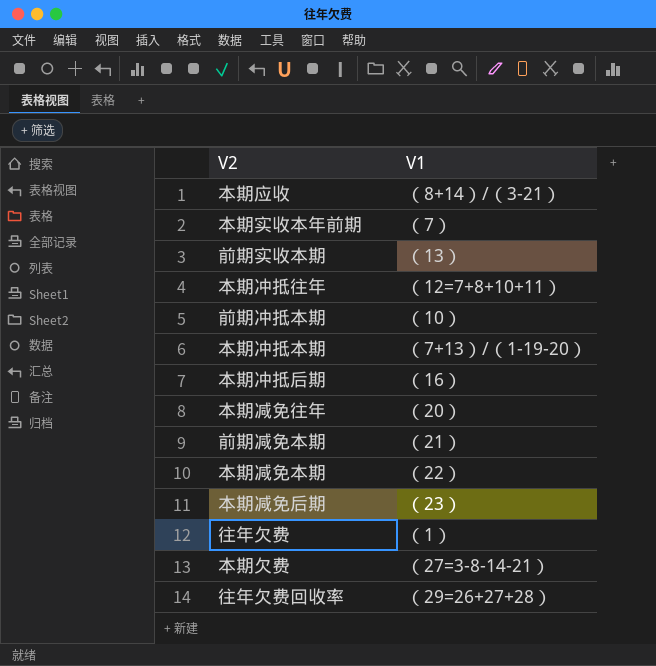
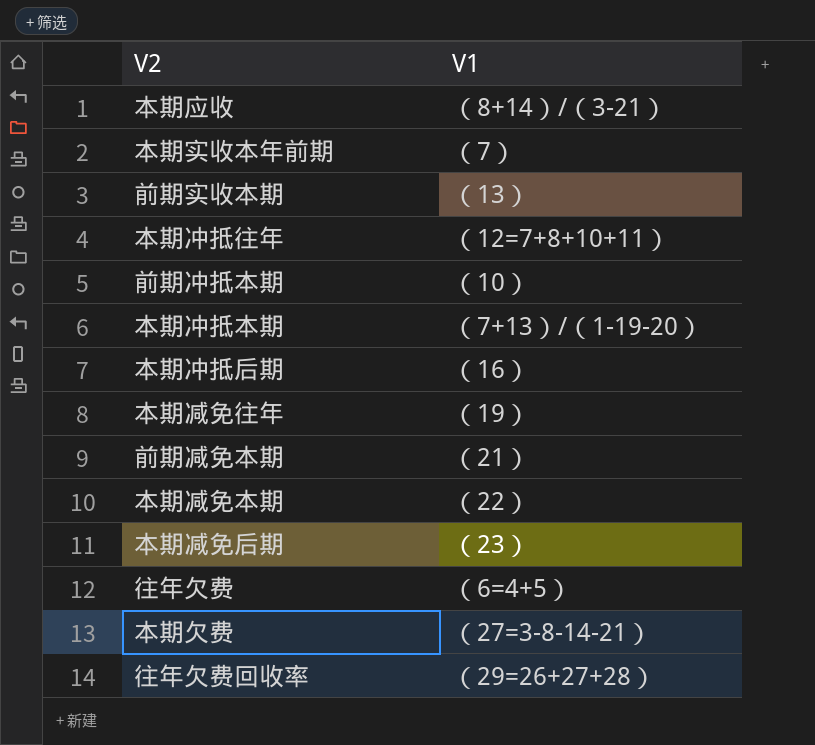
本期减免往年 | V1: （20） -> （19）
往年欠费 | V1: （1） -> （6=4+5）

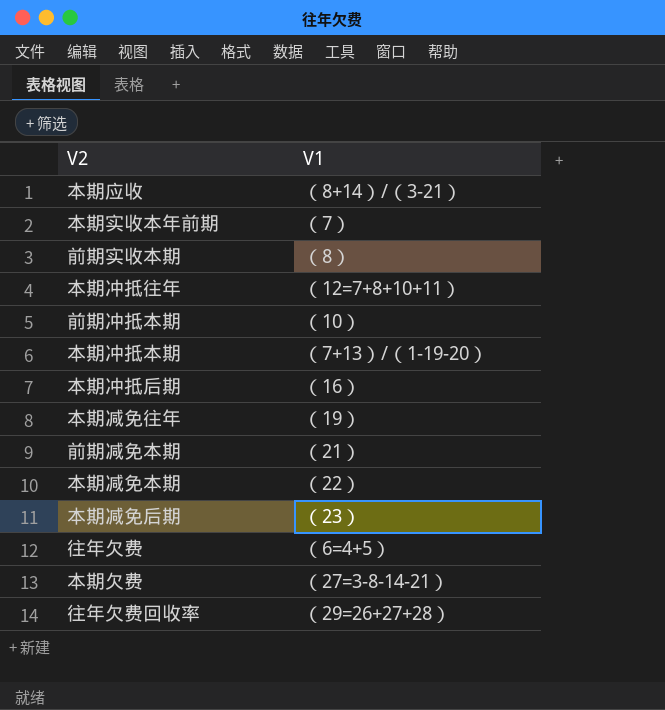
前期实收本期 | V1: （13） -> （8）

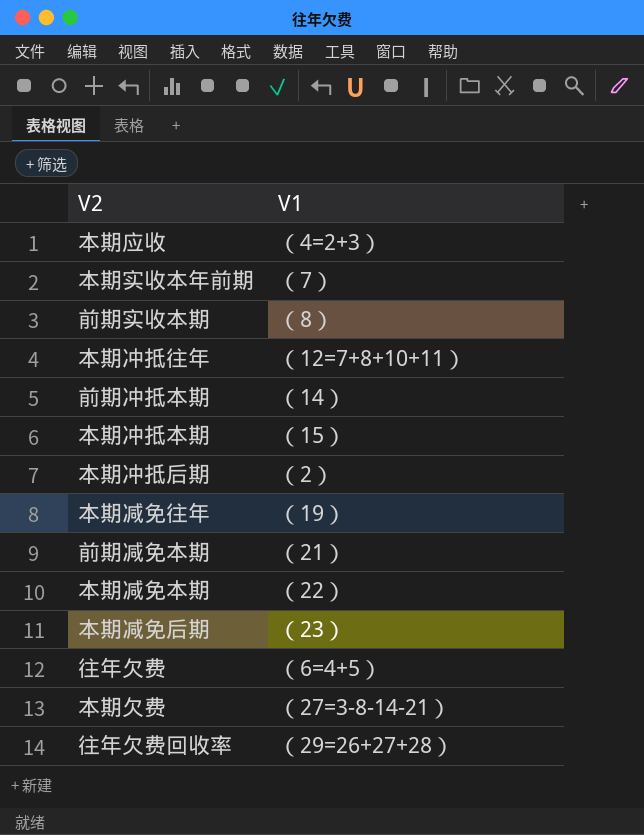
本期应收 | V1: （8+14）/（3-21） -> （4=2+3）
前期冲抵本期 | V1: （10） -> （14）
本期冲抵本期 | V1: （7+13）/（1-19-20） -> （15）
本期冲抵后期 | V1: （16） -> （2）

